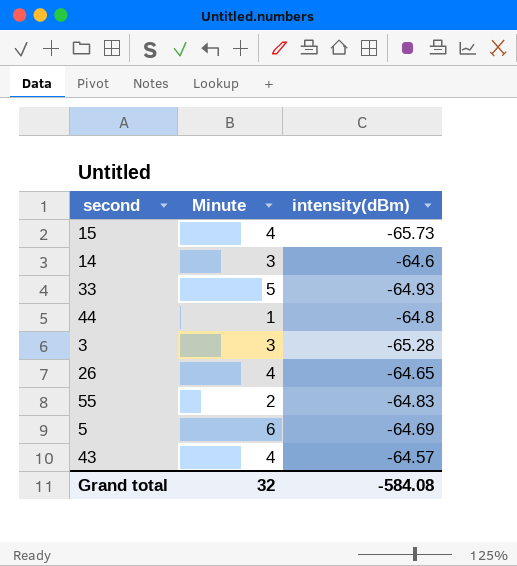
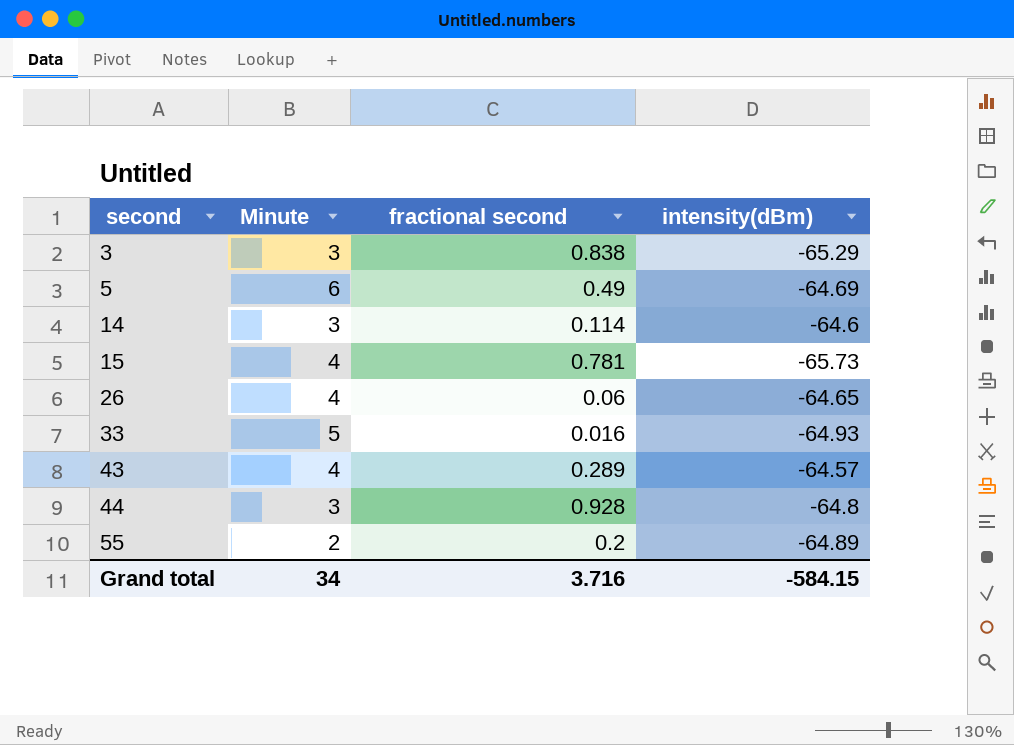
row order: none -> second ascending
column fractional second | position: none -> 3
3 | intensity(dBm): -65.28 -> -65.29
44 | Minute: 1 -> 3
55 | intensity(dBm): -64.83 -> -64.89
Grand total | Minute: 32 -> 34
Grand total | intensity(dBm): -584.08 -> -584.15

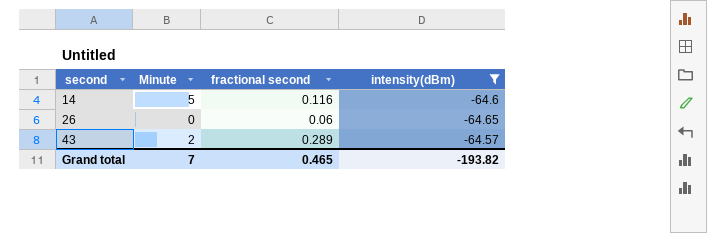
filter: none -> intensity(dBm) >= -64.65
14 | Minute: 3 -> 5
14 | fractional second: 0.114 -> 0.116
26 | Minute: 4 -> 0
43 | Minute: 4 -> 2
Grand total | Minute: 34 -> 7
Grand total | fractional second: 3.716 -> 0.465
Grand total | intensity(dBm): -584.15 -> -193.82

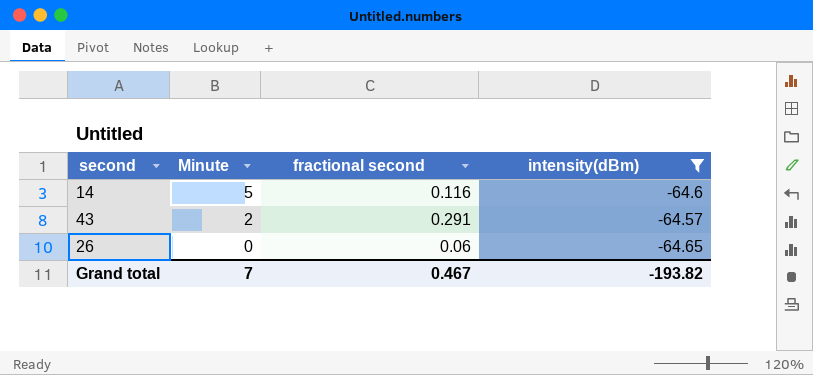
row order: second ascending -> Minute descending
43 | fractional second: 0.289 -> 0.291
Grand total | fractional second: 0.465 -> 0.467

